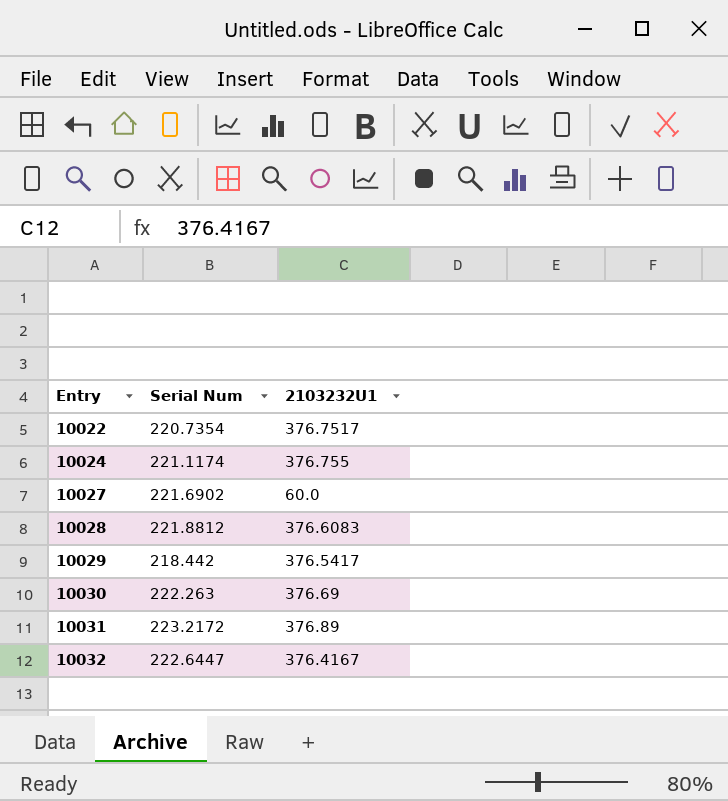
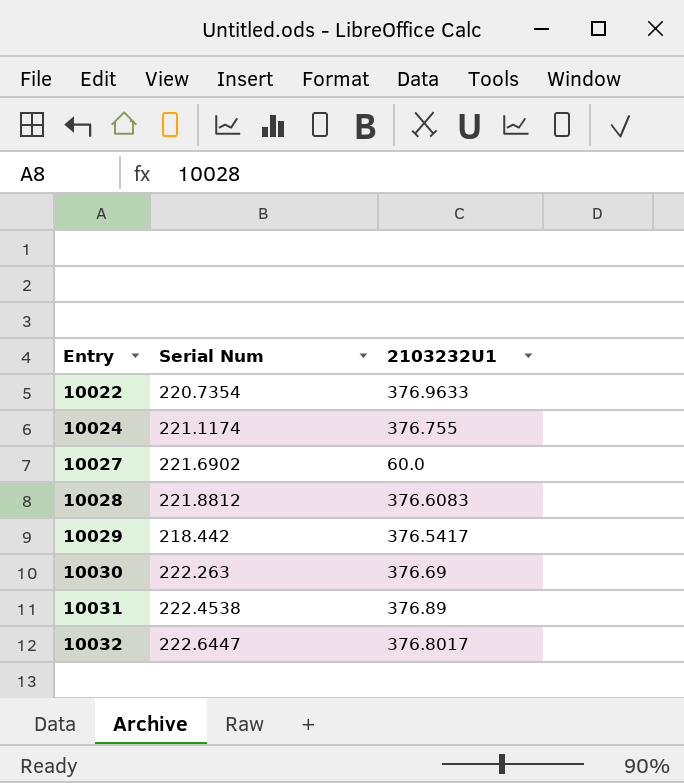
10022 | 2103232U1: 376.7517 -> 376.9633
10031 | Serial Num: 223.2172 -> 222.4538
10032 | 2103232U1: 376.4167 -> 376.8017

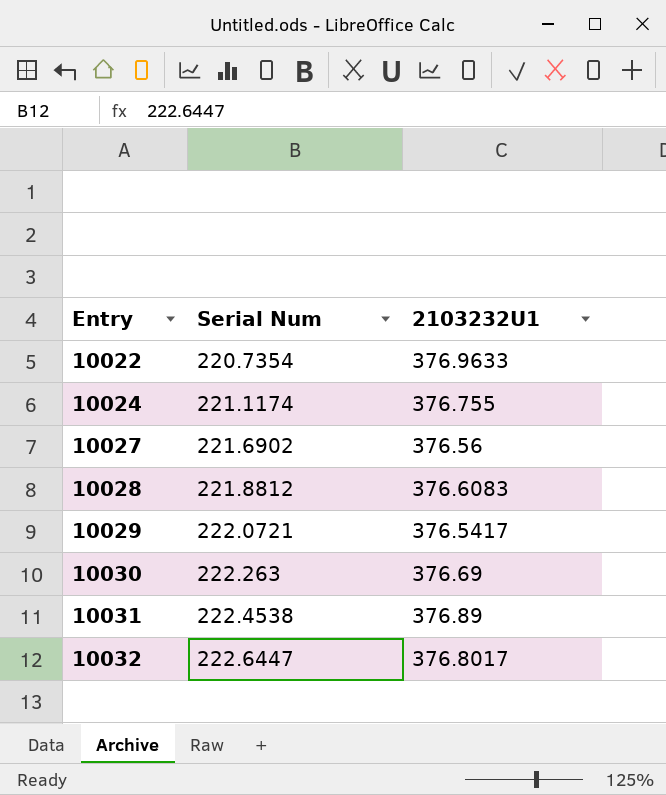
10027 | 2103232U1: 60.0 -> 376.56
10029 | Serial Num: 218.442 -> 222.0721

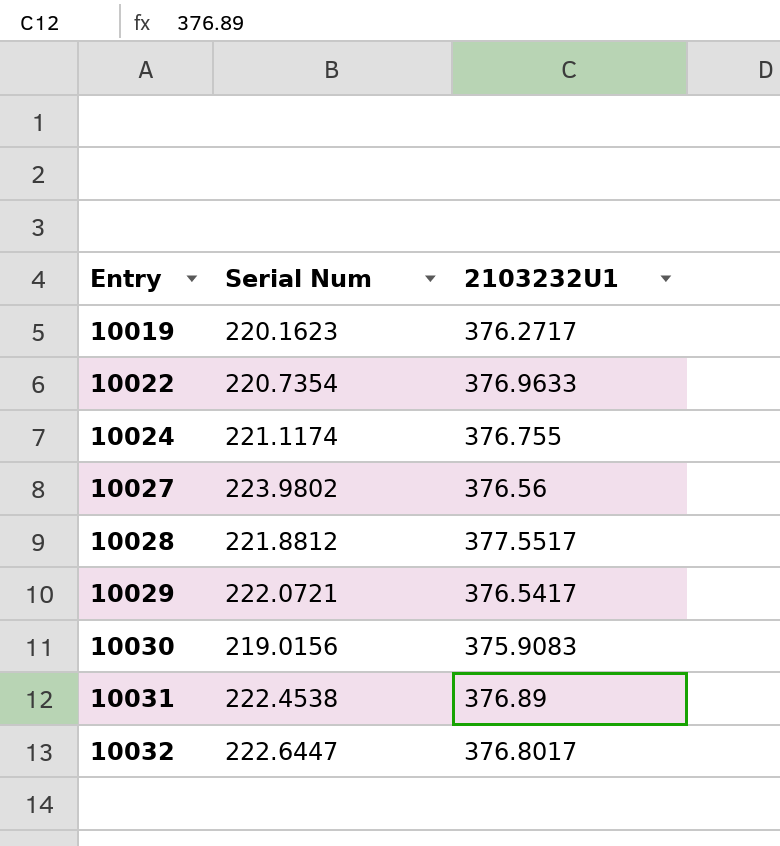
row 10019: none -> 220.1623 | 376.2717
10027 | Serial Num: 221.6902 -> 223.9802
10028 | 2103232U1: 376.6083 -> 377.5517
10030 | Serial Num: 222.263 -> 219.0156
10030 | 2103232U1: 376.69 -> 375.9083

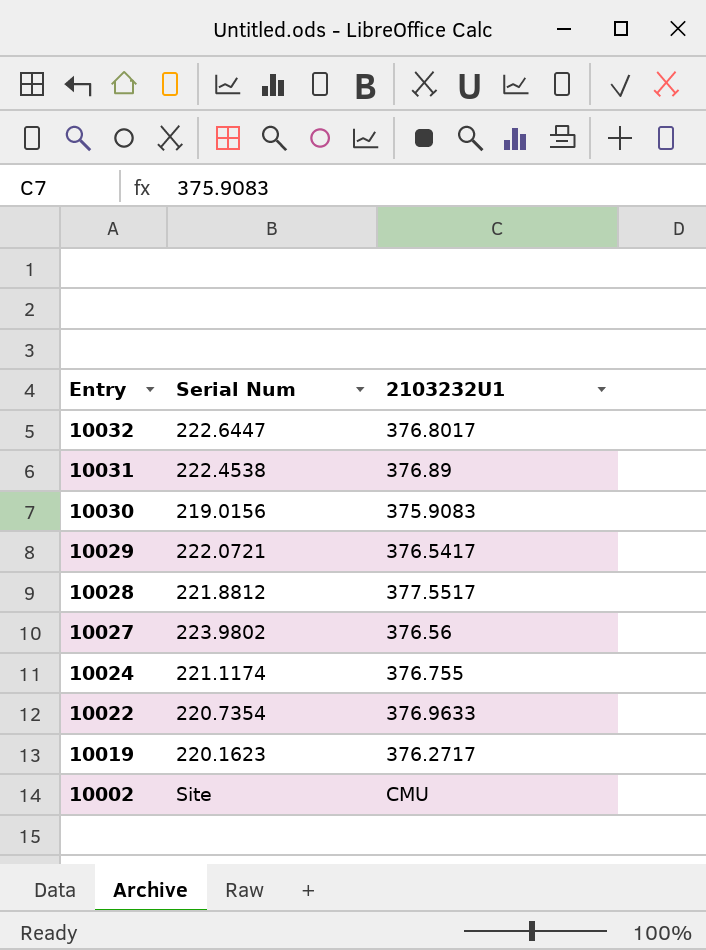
row order: Entry ascending -> Entry descending
row 10002: none -> Site | CMU

